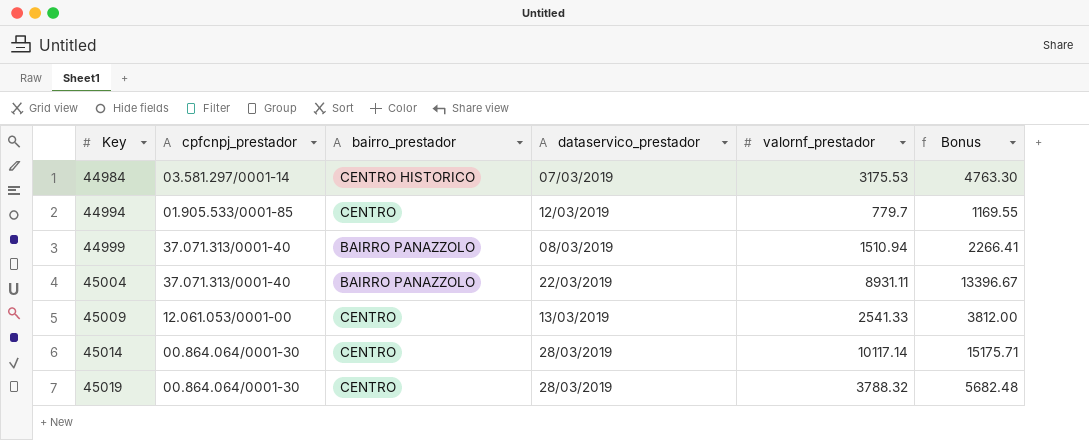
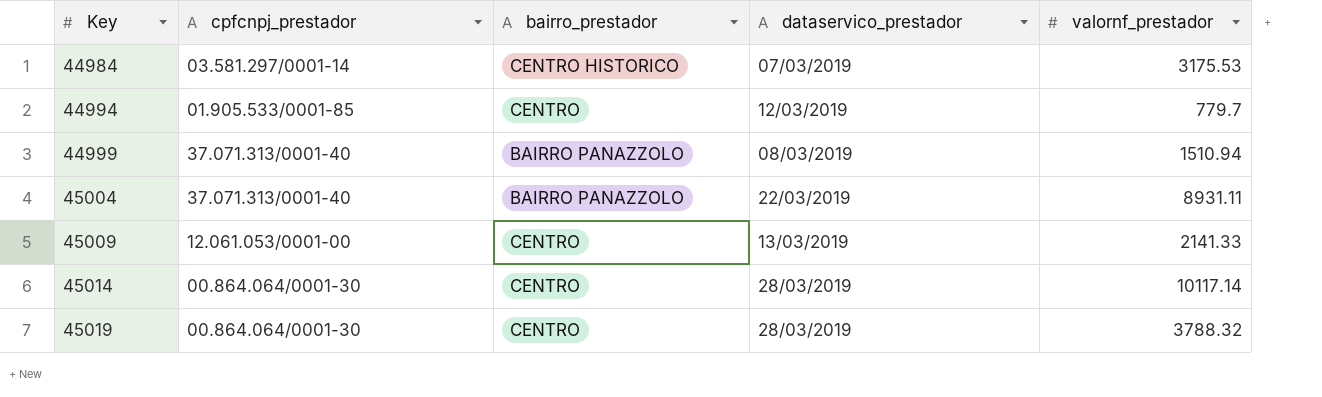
column Bonus | formula: [valornf_prestador] * 1.5 -> none
45009 | valornf_prestador: 2541.33 -> 2141.33

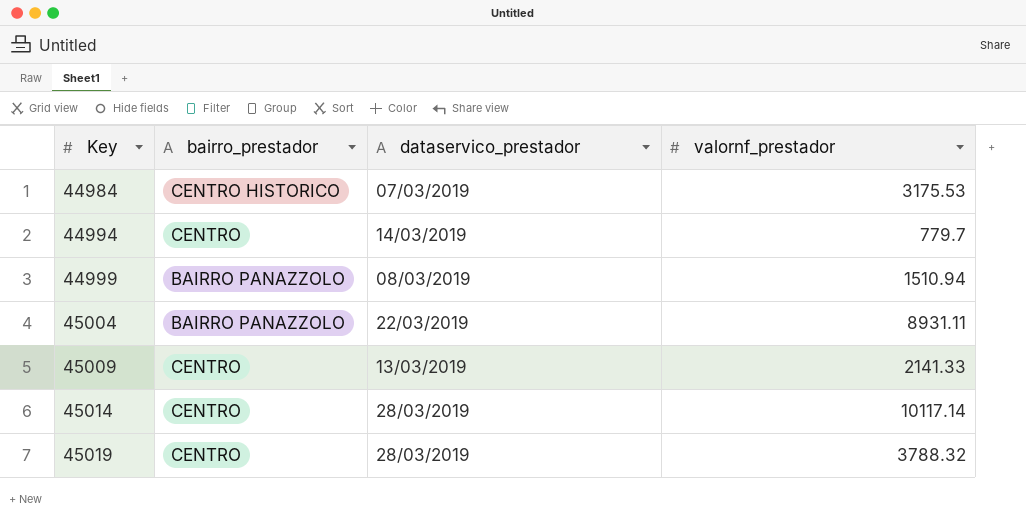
column cpfcnpj_prestador | position: 2 -> none
44994 | dataservico_prestador: 12/03/2019 -> 14/03/2019

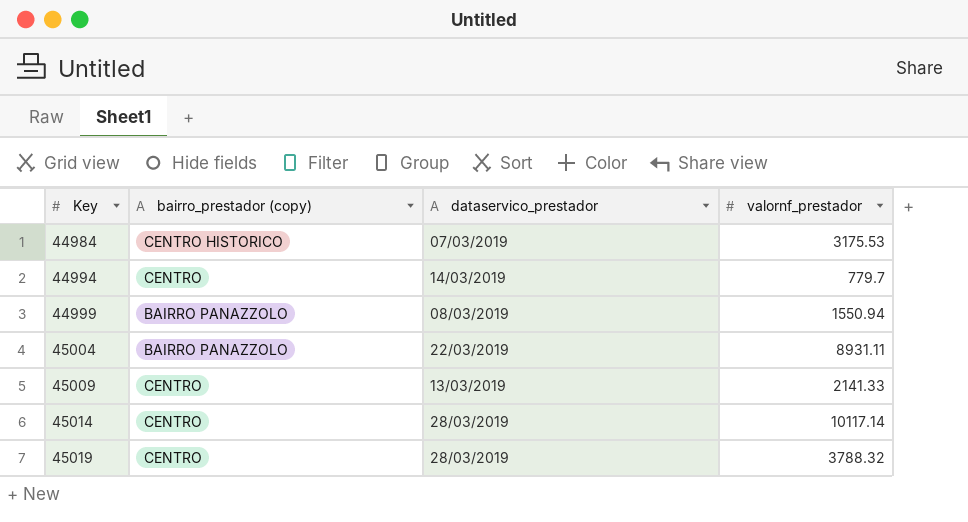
column name: bairro_prestador -> bairro_prestador (copy)
44999 | valornf_prestador: 1510.94 -> 1550.94

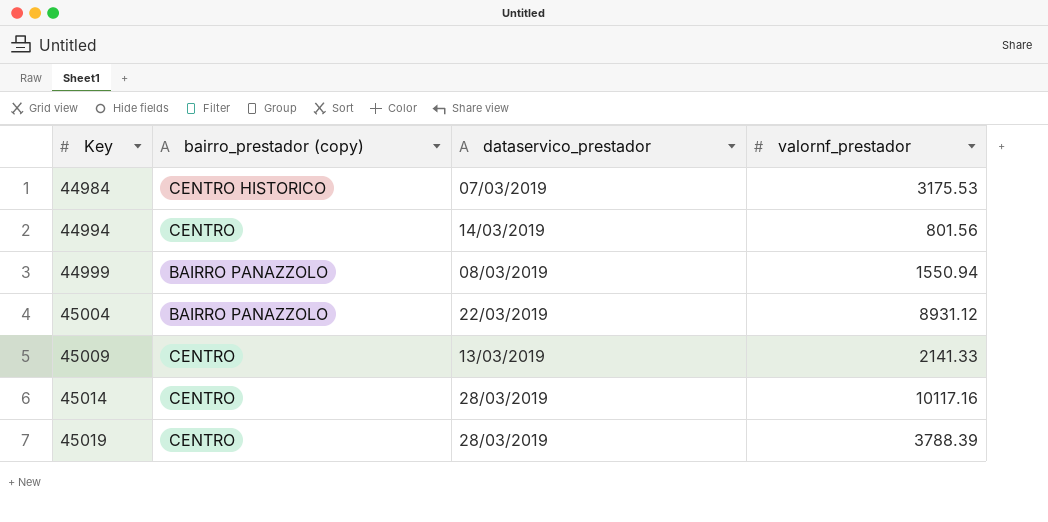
44994 | valornf_prestador: 779.7 -> 801.56
45004 | valornf_prestador: 8931.11 -> 8931.12
45014 | valornf_prestador: 10117.14 -> 10117.16
45019 | valornf_prestador: 3788.32 -> 3788.39

